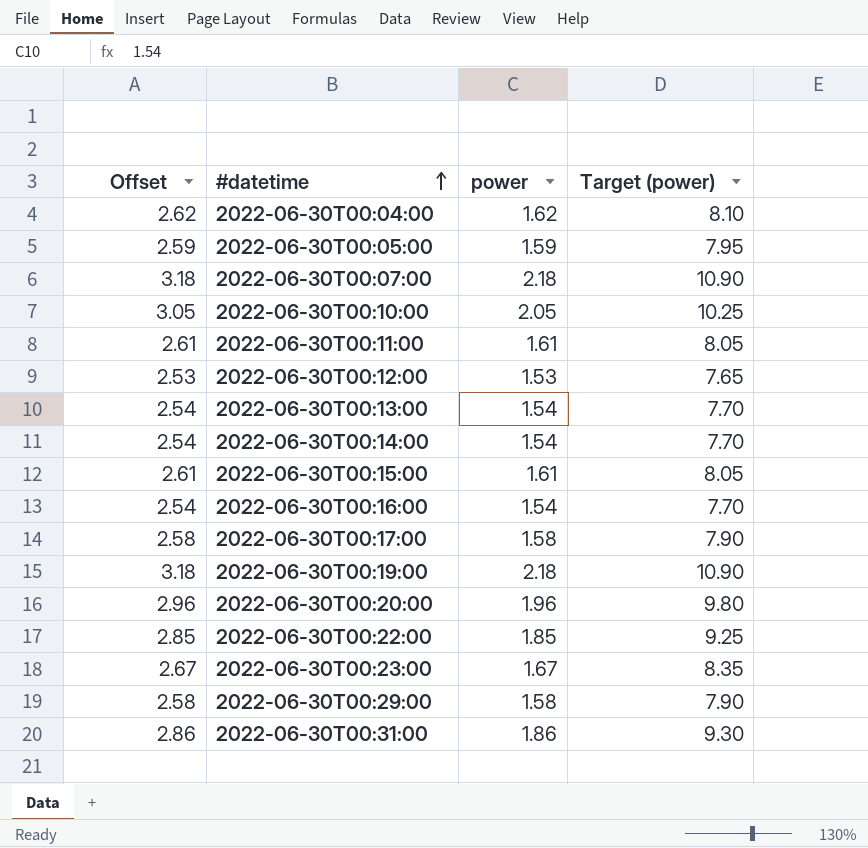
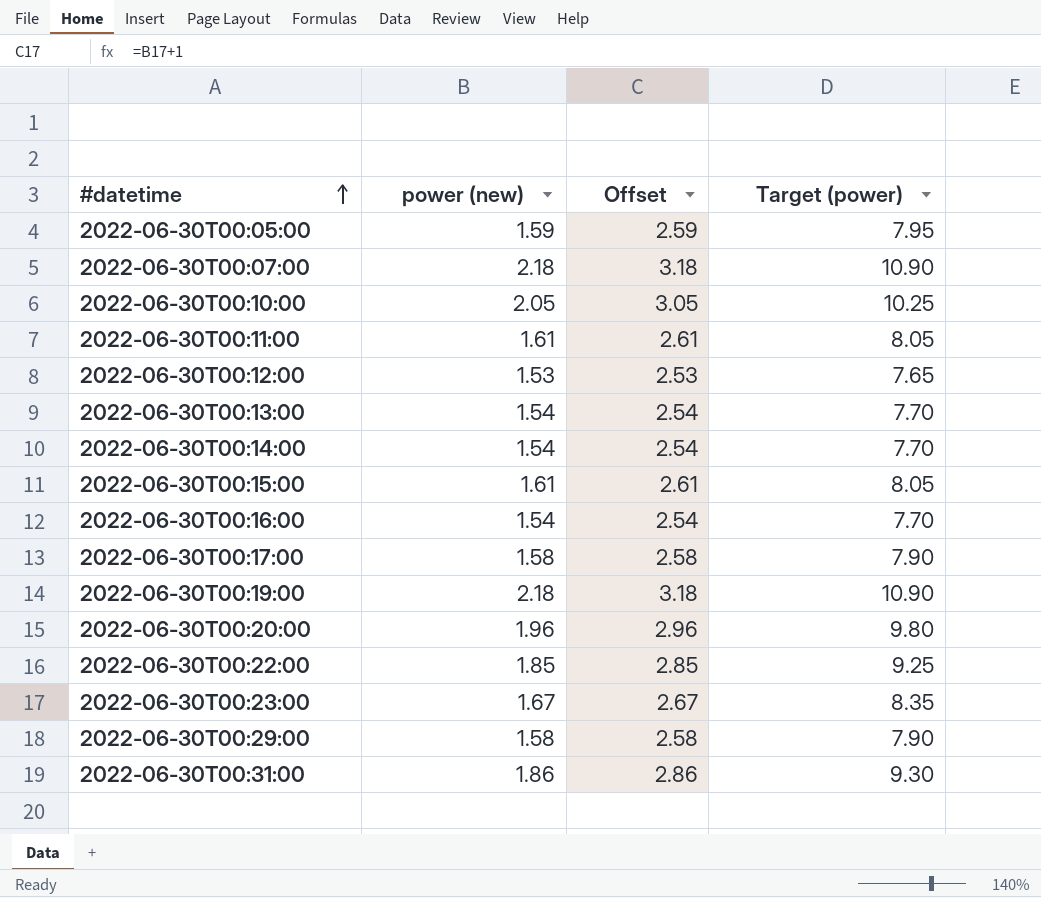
column name: power -> power (new)
column Offset | position: 1 -> 3
row 2022-06-30T00:04:00: 2.62 | 1.62 | 8.10 -> none

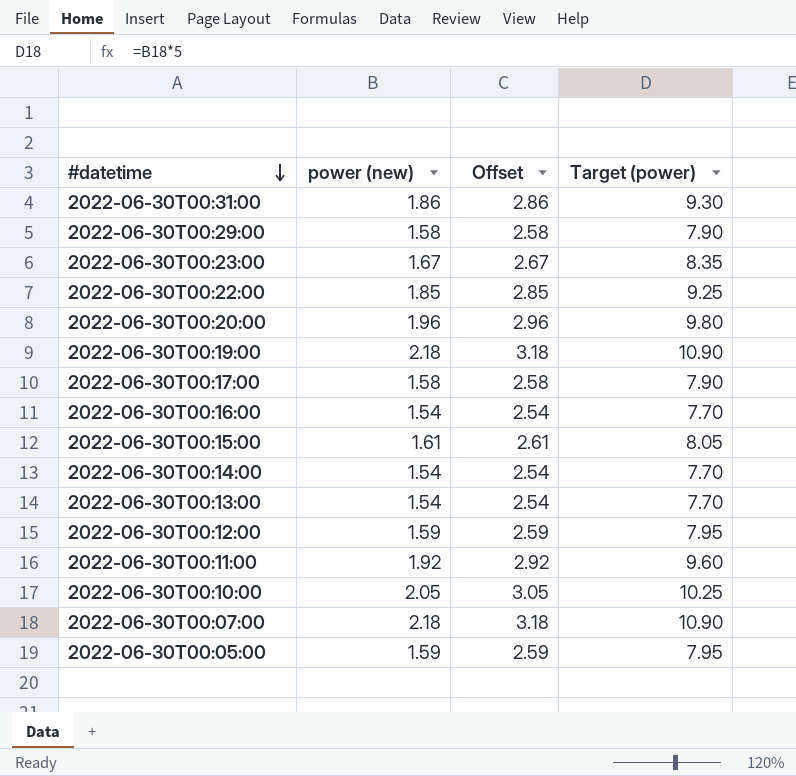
row order: #datetime ascending -> #datetime descending
2022-06-30T00:12:00 | power (new): 1.53 -> 1.59
2022-06-30T00:12:00 | Offset: 2.53 -> 2.59
2022-06-30T00:12:00 | Target (power): 7.65 -> 7.95
2022-06-30T00:11:00 | power (new): 1.61 -> 1.92
2022-06-30T00:11:00 | Offset: 2.61 -> 2.92
2022-06-30T00:11:00 | Target (power): 8.05 -> 9.60

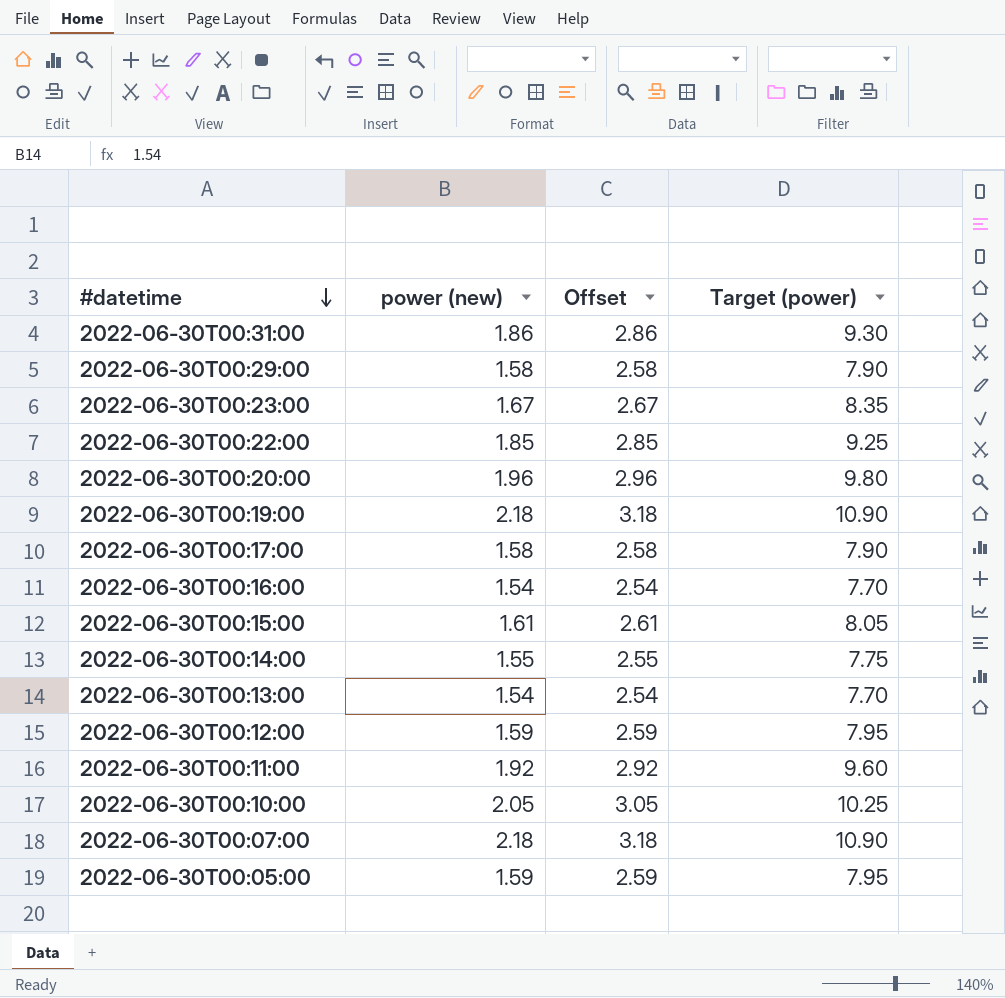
2022-06-30T00:14:00 | power (new): 1.54 -> 1.55
2022-06-30T00:14:00 | Offset: 2.54 -> 2.55
2022-06-30T00:14:00 | Target (power): 7.70 -> 7.75

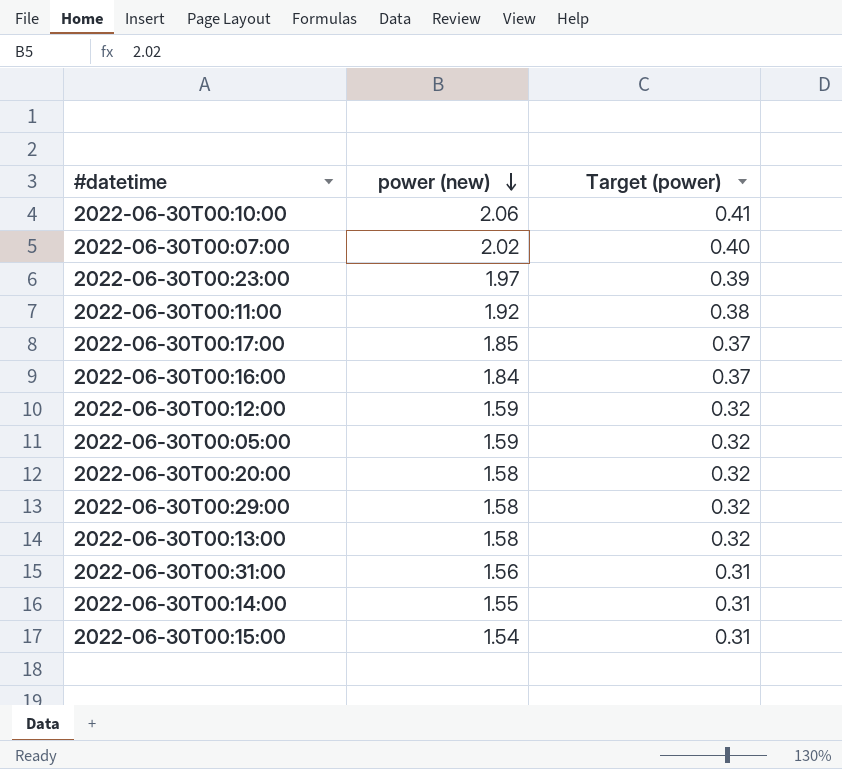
row order: #datetime descending -> power (new) descending
column Offset | formula: [power (new)] + 1 -> none
column Target (power) | formula: [power (new)] * 5 -> [power (new)] * 0.2
row 2022-06-30T00:22:00: 1.85 | 2.85 | 9.25 -> none
row 2022-06-30T00:19:00: 2.18 | 3.18 | 10.90 -> none
2022-06-30T00:10:00 | power (new): 2.05 -> 2.06
2022-06-30T00:07:00 | power (new): 2.18 -> 2.02
2022-06-30T00:23:00 | power (new): 1.67 -> 1.97
2022-06-30T00:17:00 | power (new): 1.58 -> 1.85
2022-06-30T00:16:00 | power (new): 1.54 -> 1.84
2022-06-30T00:20:00 | power (new): 1.96 -> 1.58
2022-06-30T00:13:00 | power (new): 1.54 -> 1.58
2022-06-30T00:31:00 | power (new): 1.86 -> 1.56
2022-06-30T00:15:00 | power (new): 1.61 -> 1.54

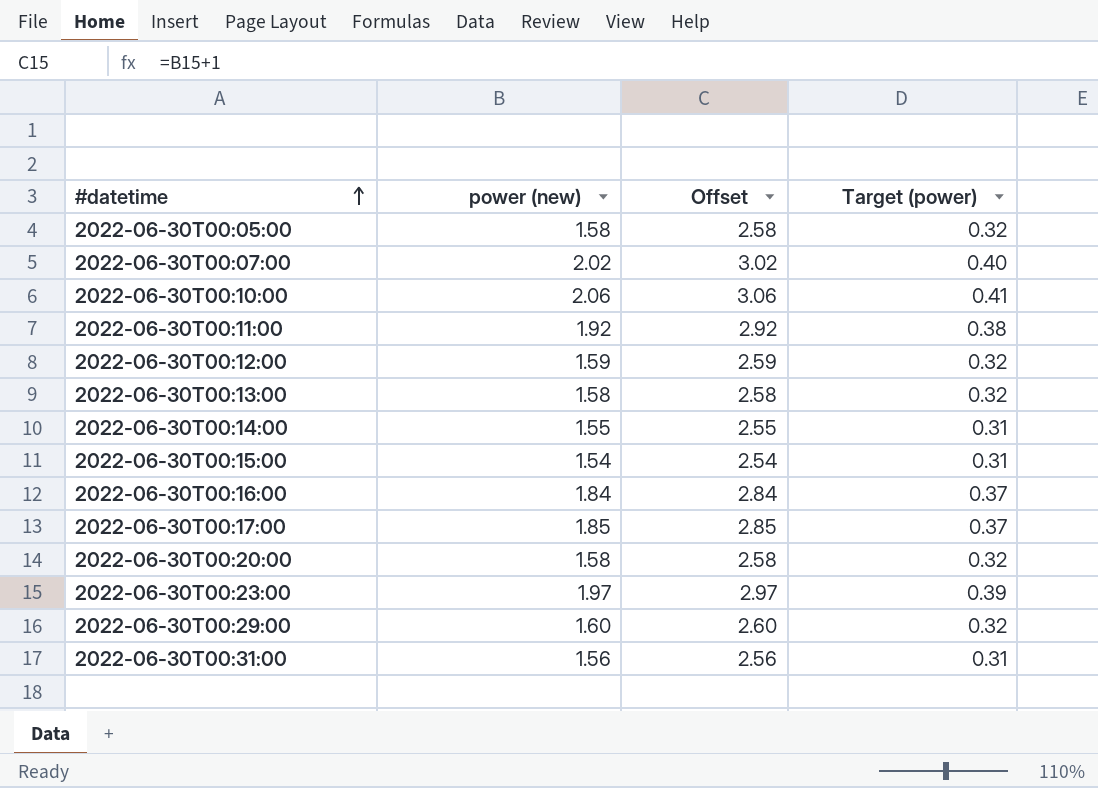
row order: power (new) descending -> #datetime ascending
column Offset | formula: none -> [power (new)] + 1
2022-06-30T00:05:00 | power (new): 1.59 -> 1.58
2022-06-30T00:29:00 | power (new): 1.58 -> 1.60

